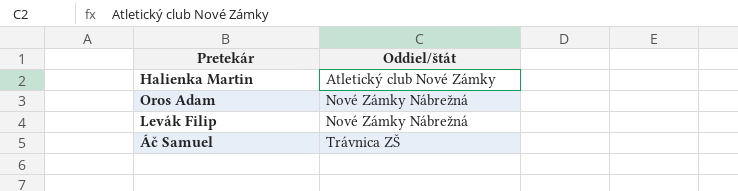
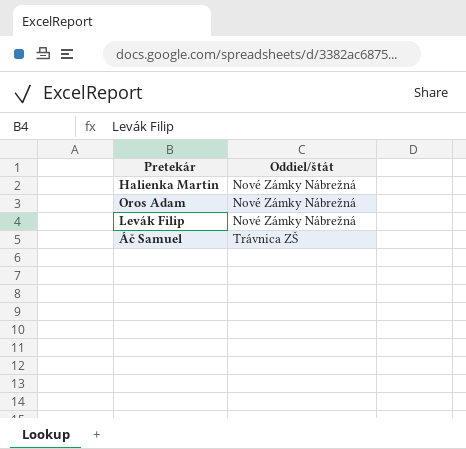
Halienka Martin | Oddiel/štát: Atletický club Nové Zámky -> Nové Zámky Nábrežná

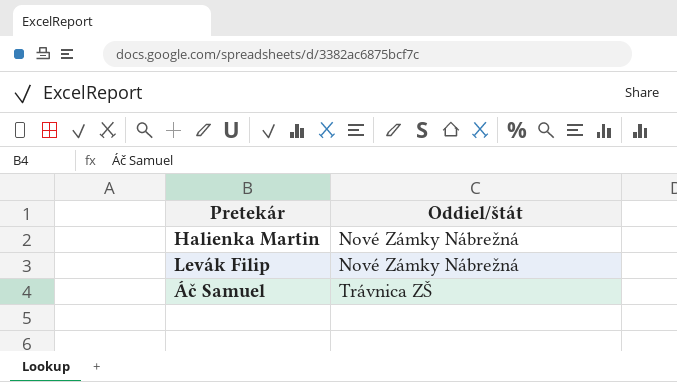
row Oros Adam: Nové Zámky Nábrežná -> none

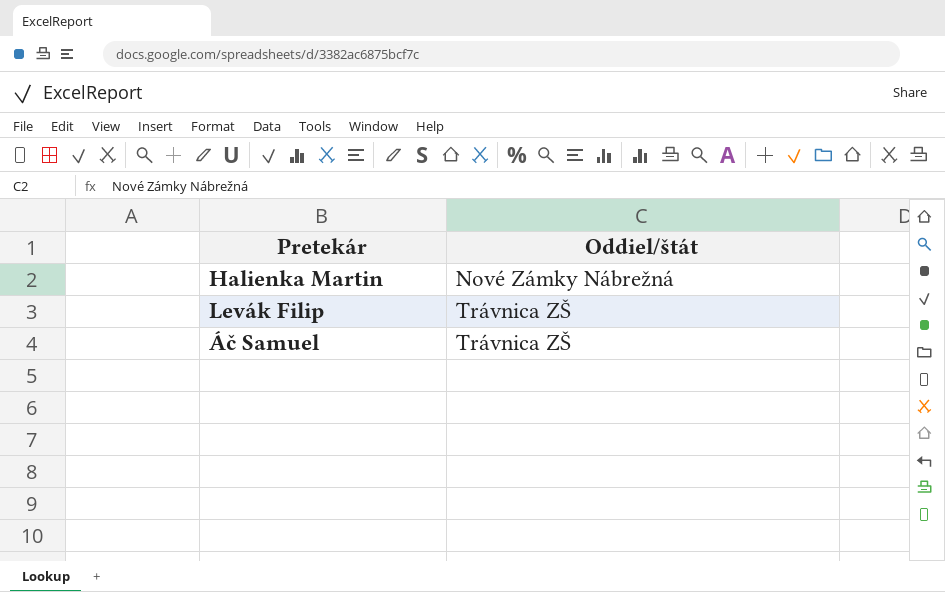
Levák Filip | Oddiel/štát: Nové Zámky Nábrežná -> Trávnica ZŠ

